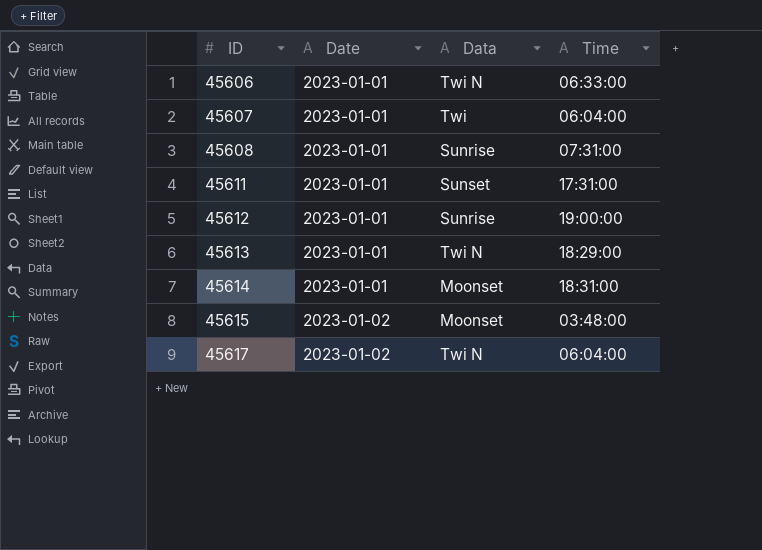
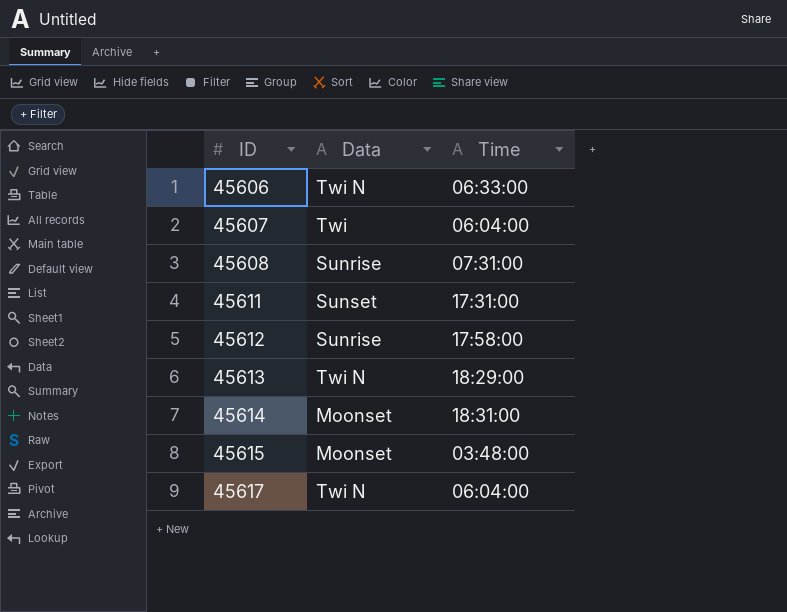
column Date | position: 2 -> none
45612 | Time: 19:00:00 -> 17:58:00

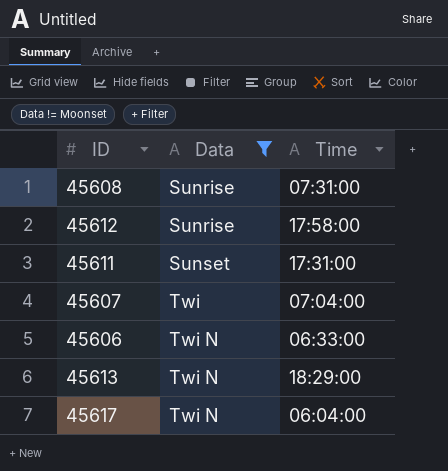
filter: none -> Data != Moonset
row order: ID ascending -> Data ascending
45607 | Time: 06:04:00 -> 07:04:00

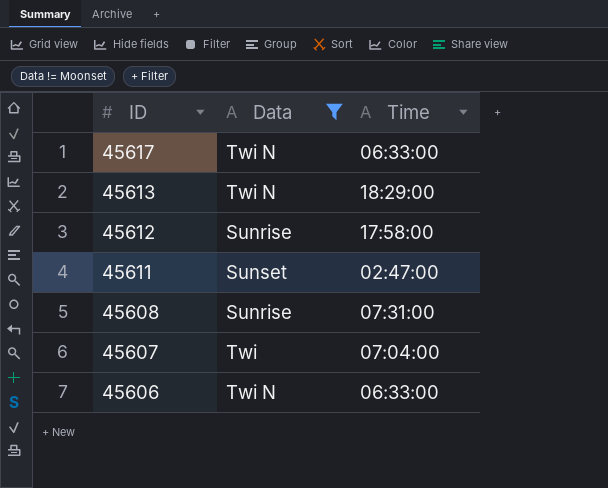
row order: Data ascending -> ID descending
45617 | Time: 06:04:00 -> 06:33:00
45611 | Time: 17:31:00 -> 02:47:00

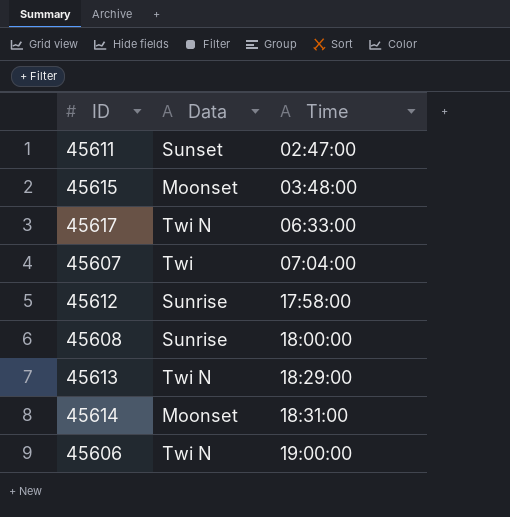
filter: Data != Moonset -> none
row order: ID descending -> Time ascending
45608 | Time: 07:31:00 -> 18:00:00
45606 | Time: 06:33:00 -> 19:00:00

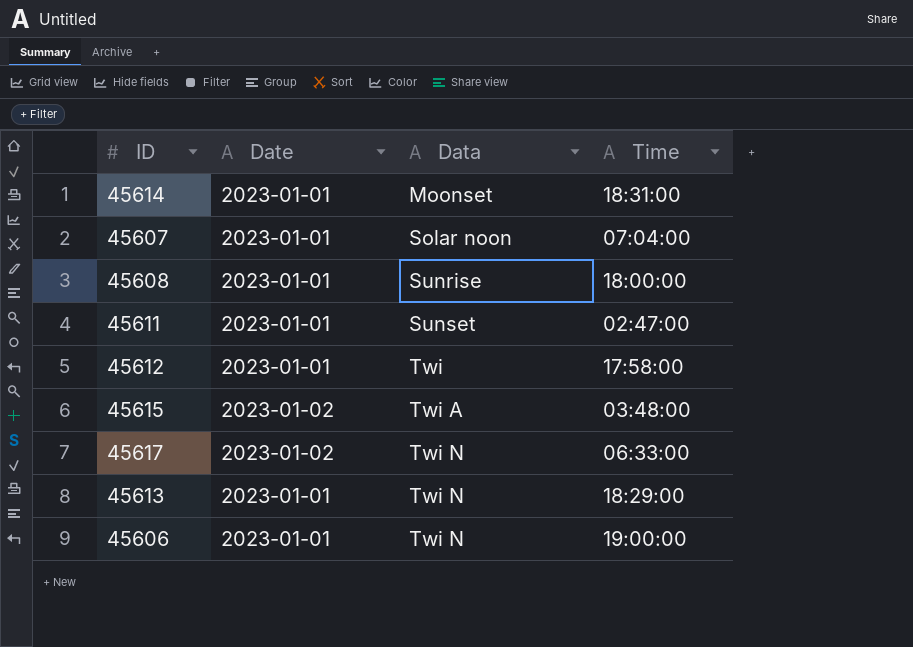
row order: Time ascending -> Data ascending
column Date | position: none -> 2
45607 | Data: Twi -> Solar noon
45612 | Data: Sunrise -> Twi
45615 | Data: Moonset -> Twi A

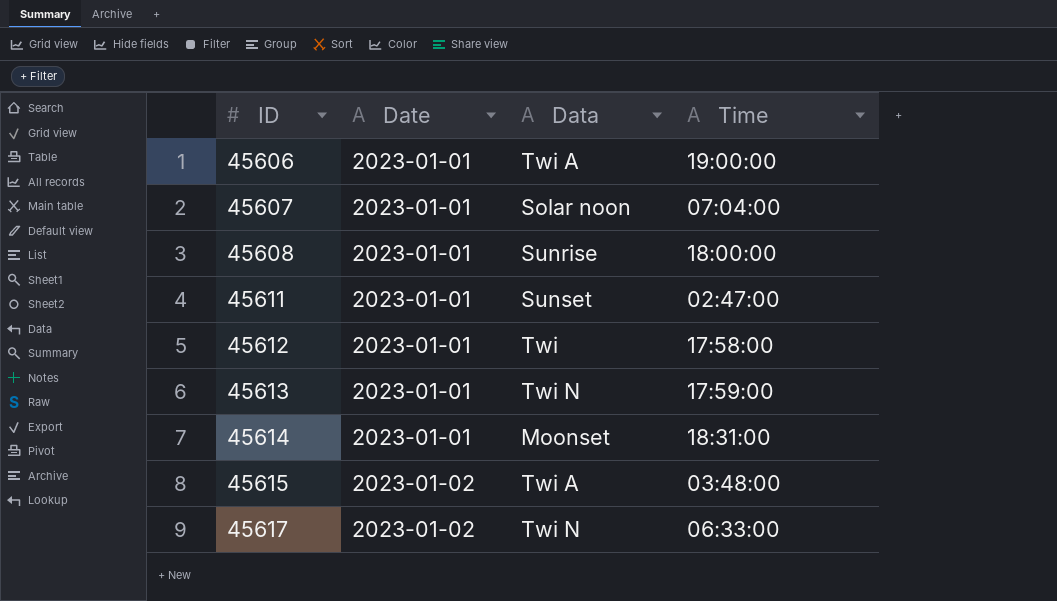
row order: Data ascending -> ID ascending
45606 | Data: Twi N -> Twi A
45613 | Time: 18:29:00 -> 17:59:00

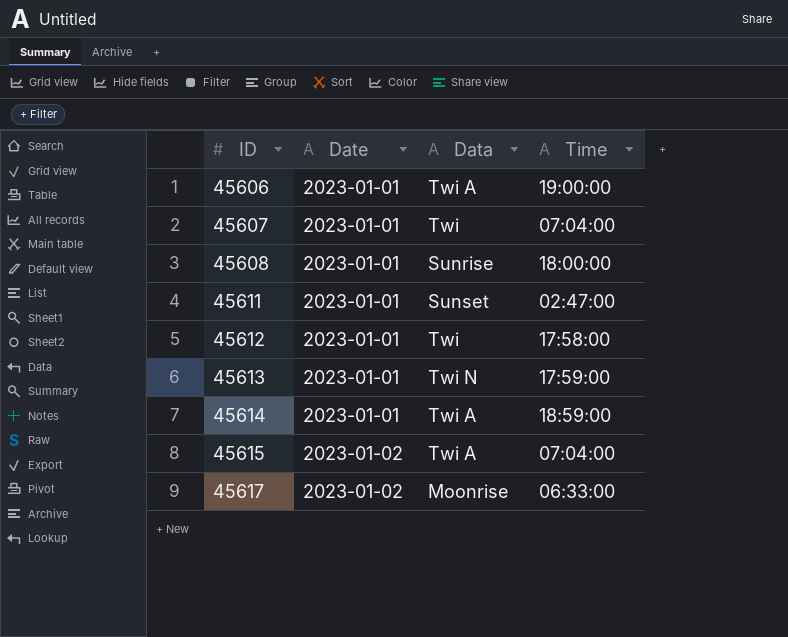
45607 | Data: Solar noon -> Twi
45614 | Data: Moonset -> Twi A
45614 | Time: 18:31:00 -> 18:59:00
45615 | Time: 03:48:00 -> 07:04:00
45617 | Data: Twi N -> Moonrise

